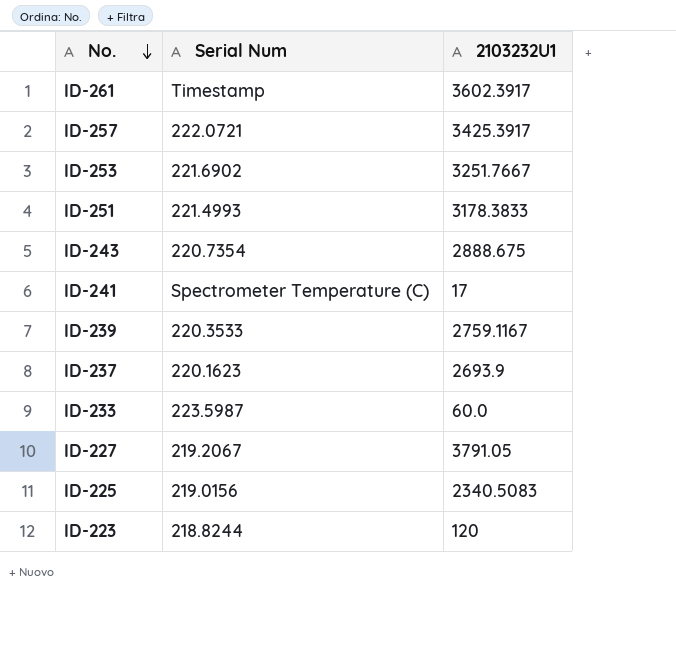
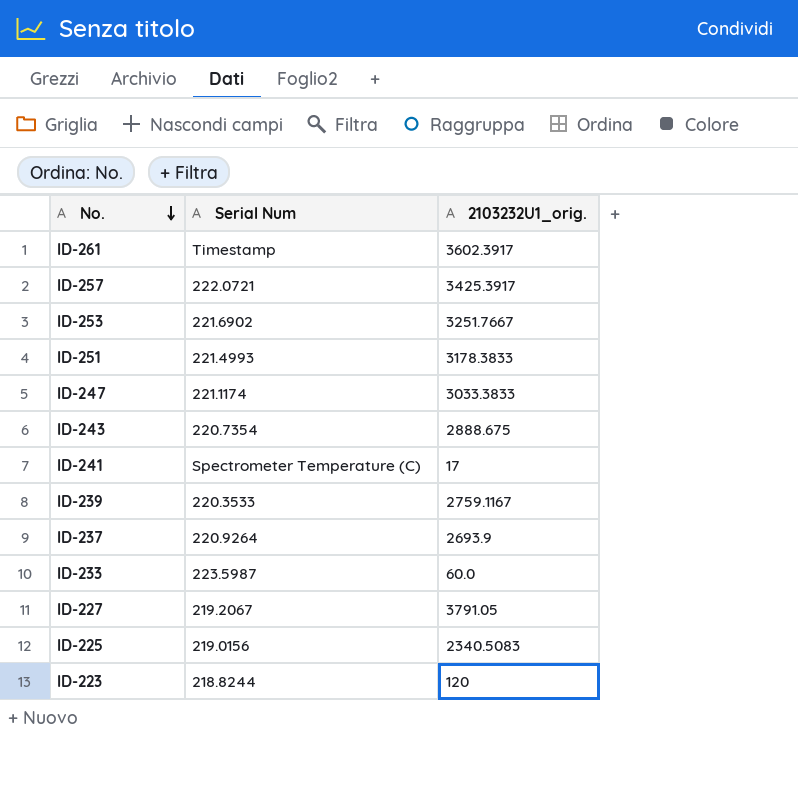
column name: 2103232U1 -> 2103232U1_orig.
row ID-247: none -> 221.1174 | 3033.3833
ID-237 | Serial Num: 220.1623 -> 220.9264

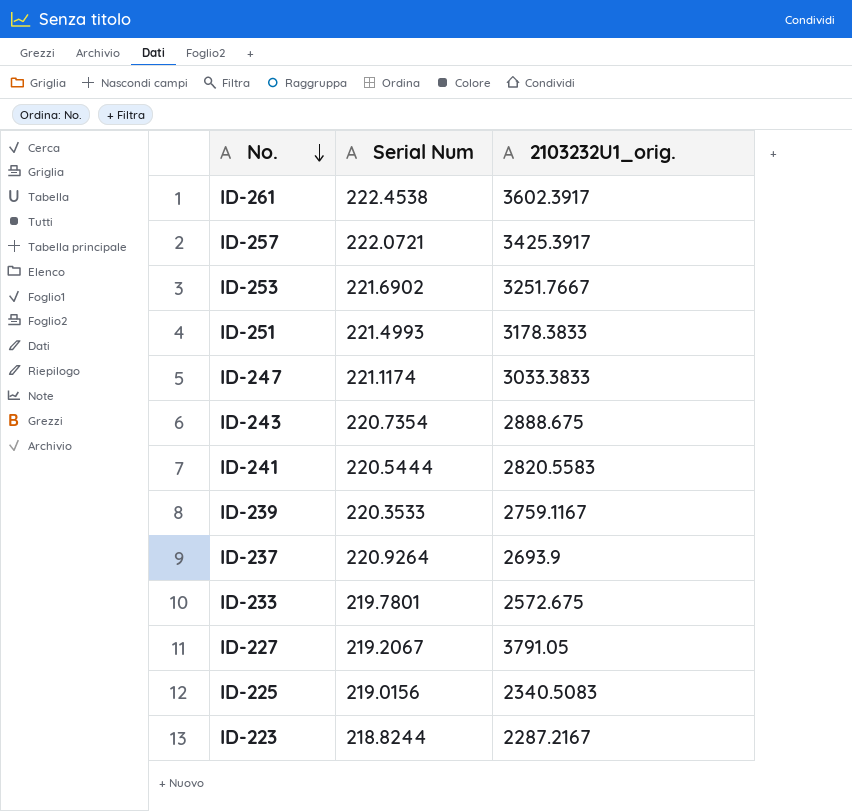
ID-261 | Serial Num: Timestamp -> 222.4538
ID-241 | Serial Num: Spectrometer Temperature (C) -> 220.5444
ID-241 | 2103232U1_orig.: 17 -> 2820.5583
ID-233 | Serial Num: 223.5987 -> 219.7801
ID-233 | 2103232U1_orig.: 60.0 -> 2572.675
ID-223 | 2103232U1_orig.: 120 -> 2287.2167

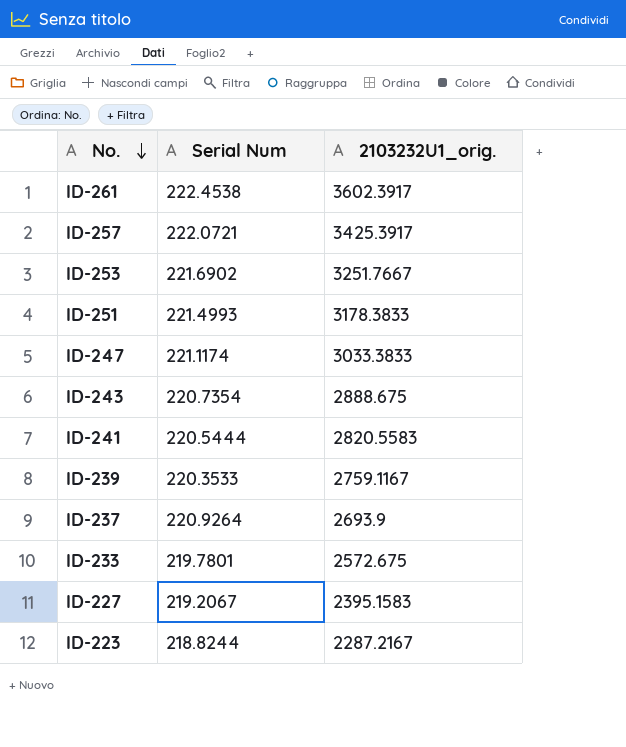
row ID-225: 219.0156 | 2340.5083 -> none
ID-227 | 2103232U1_orig.: 3791.05 -> 2395.1583

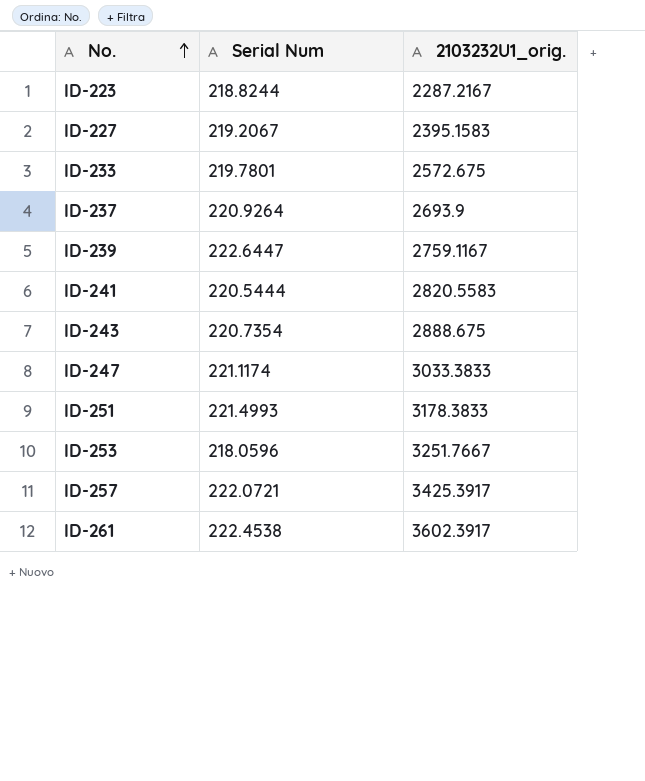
row order: No. descending -> No. ascending
ID-239 | Serial Num: 220.3533 -> 222.6447
ID-253 | Serial Num: 221.6902 -> 218.0596

